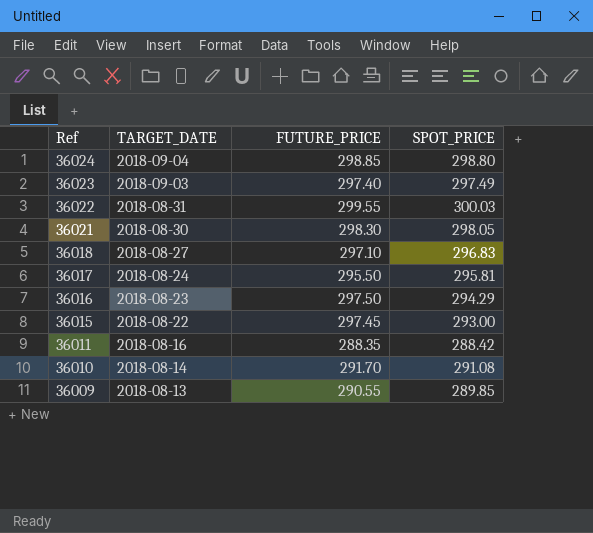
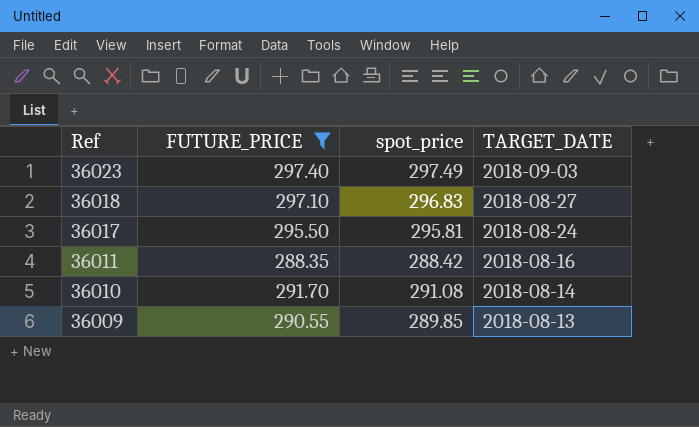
filter: none -> FUTURE_PRICE <= 297.40
column name: SPOT_PRICE -> spot_price
column TARGET_DATE | position: 2 -> 4

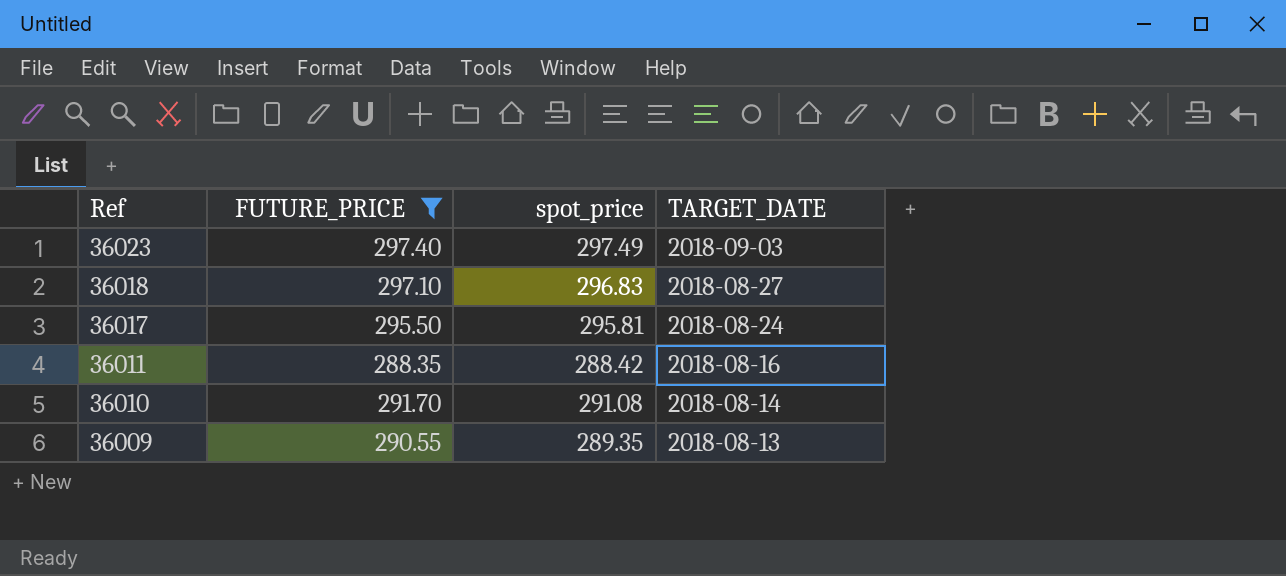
36009 | spot_price: 289.85 -> 289.35

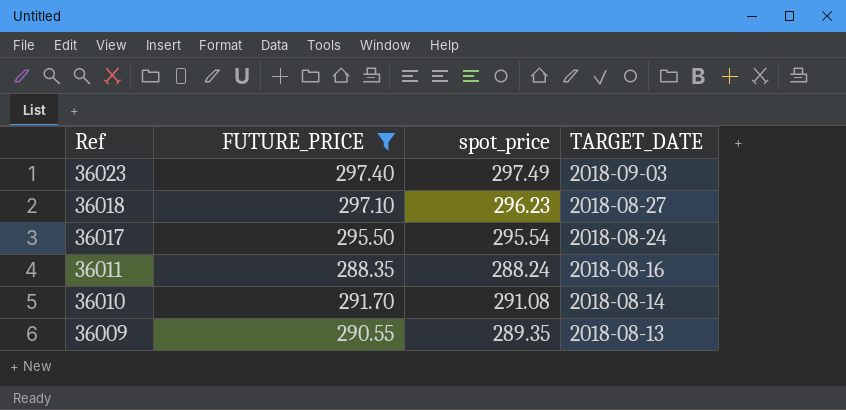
36018 | spot_price: 296.83 -> 296.23
36017 | spot_price: 295.81 -> 295.54
36011 | spot_price: 288.42 -> 288.24

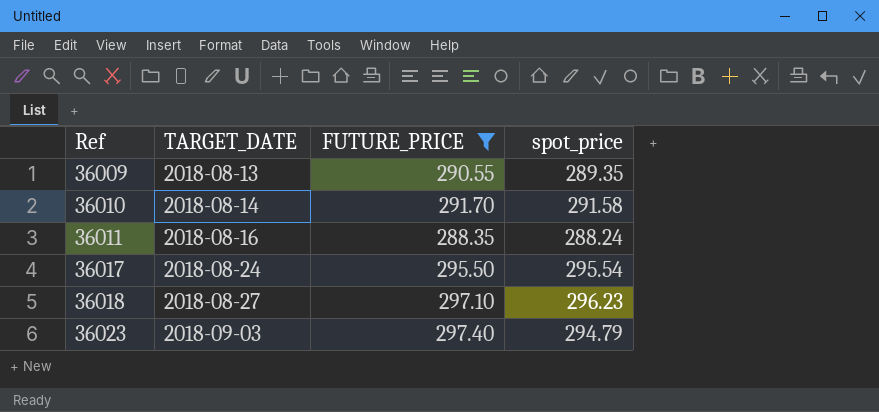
row order: Ref descending -> Ref ascending
column TARGET_DATE | position: 4 -> 2
36010 | spot_price: 291.08 -> 291.58
36023 | spot_price: 297.49 -> 294.79

